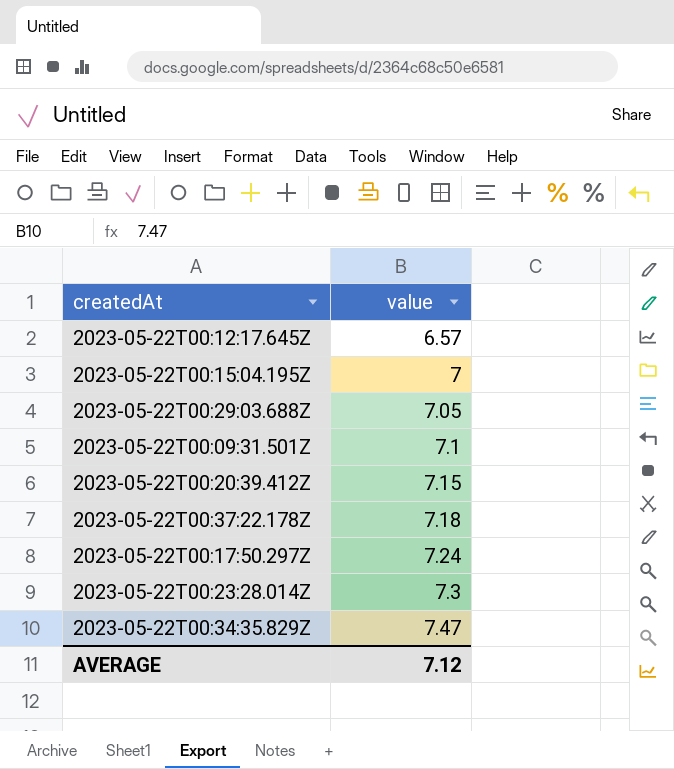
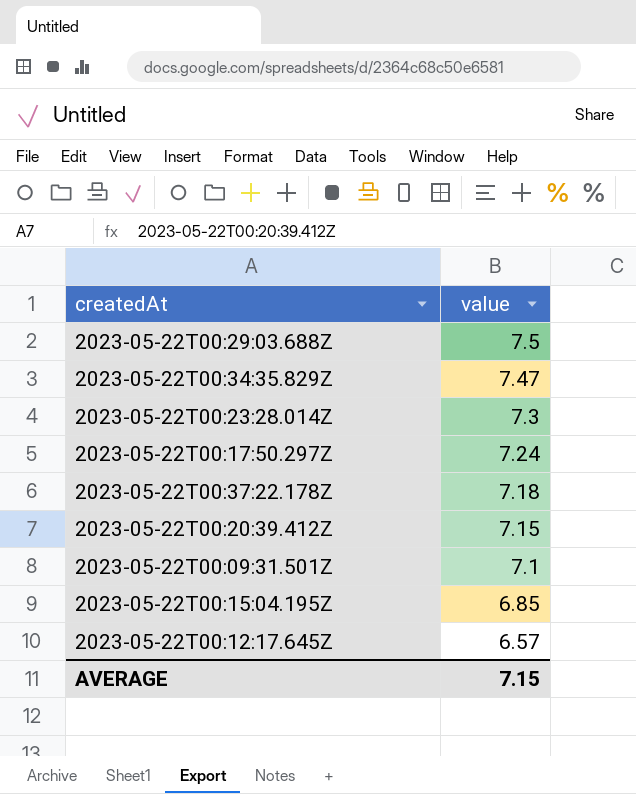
row order: value ascending -> value descending
2023-05-22T00:29:03.688Z | value: 7.05 -> 7.5
2023-05-22T00:15:04.195Z | value: 7 -> 6.85
AVERAGE | value: 7.12 -> 7.15

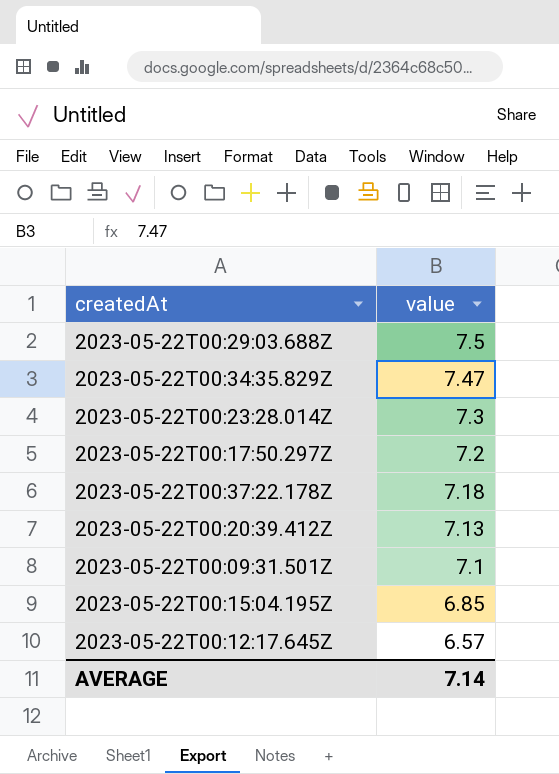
2023-05-22T00:17:50.297Z | value: 7.24 -> 7.2
2023-05-22T00:20:39.412Z | value: 7.15 -> 7.13
AVERAGE | value: 7.15 -> 7.14

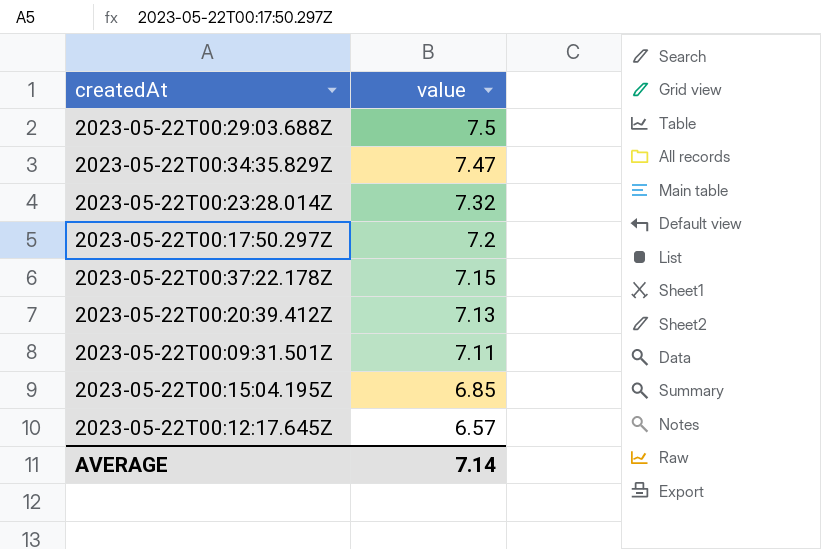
2023-05-22T00:23:28.014Z | value: 7.3 -> 7.32
2023-05-22T00:37:22.178Z | value: 7.18 -> 7.15
2023-05-22T00:09:31.501Z | value: 7.1 -> 7.11

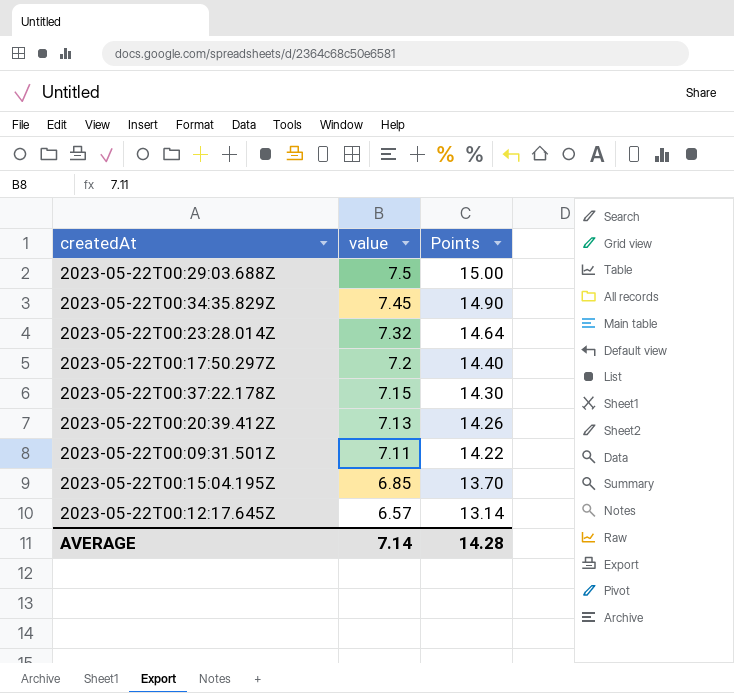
column Points | formula: none -> [value] * 2
2023-05-22T00:34:35.829Z | value: 7.47 -> 7.45

